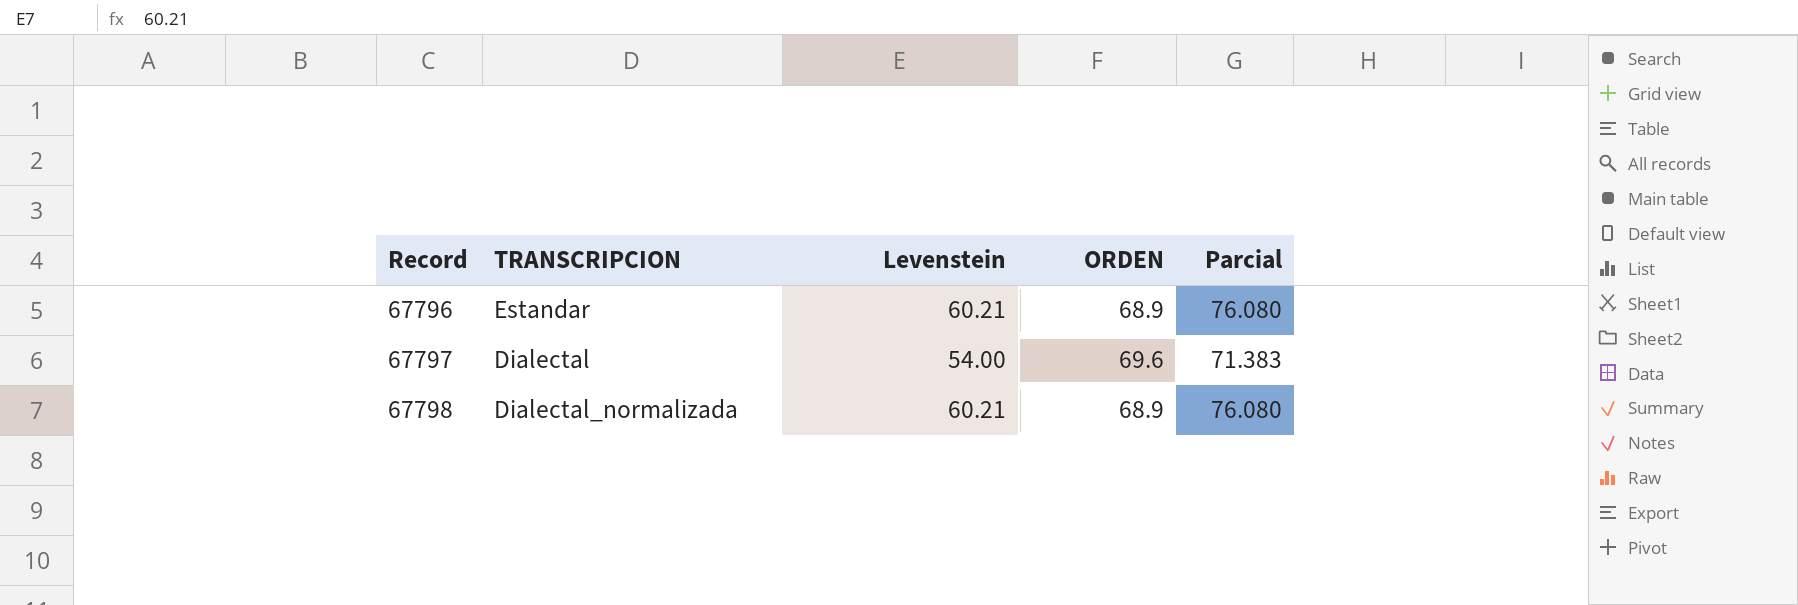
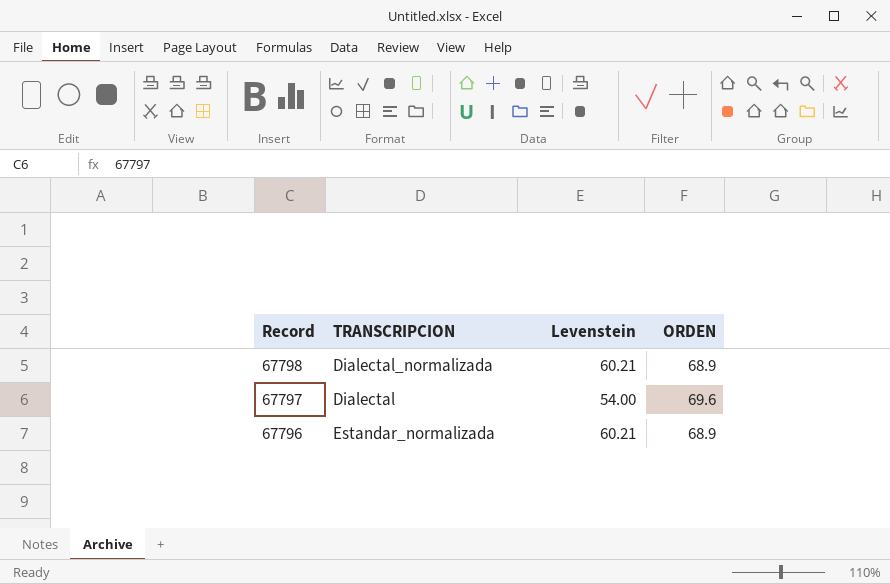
row order: Record ascending -> Record descending
column Parcial | position: 5 -> none
67796 | TRANSCRIPCION: Estandar -> Estandar_normalizada

